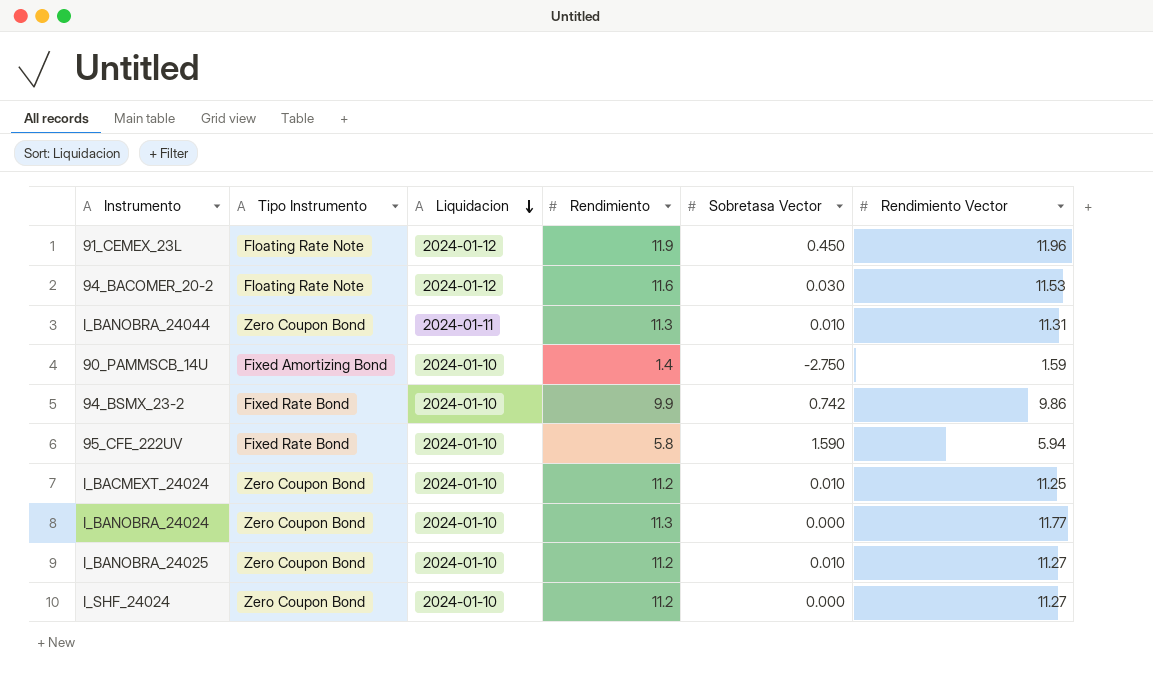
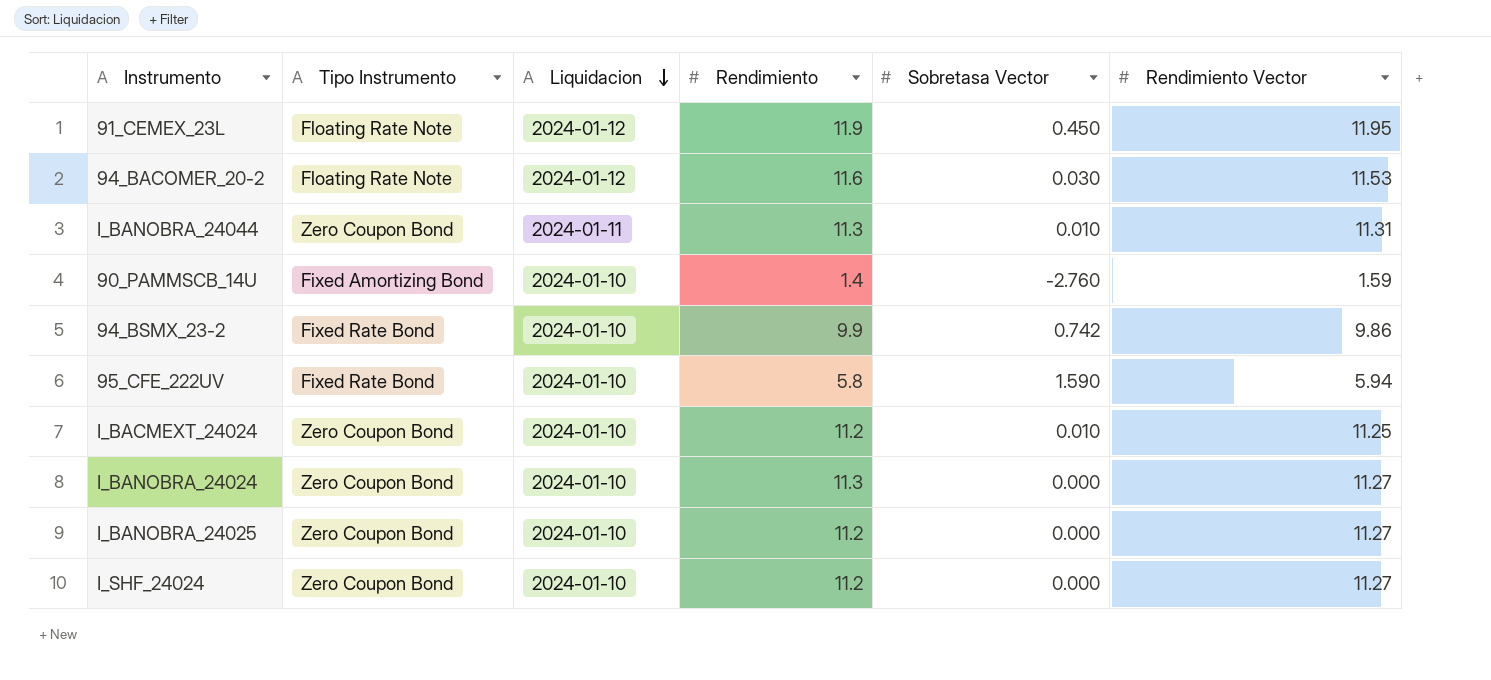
91_CEMEX_23L | Rendimiento Vector: 11.96 -> 11.95
90_PAMMSCB_14U | Sobretasa Vector: -2.750 -> -2.760
I_BANOBRA_24024 | Rendimiento Vector: 11.77 -> 11.27
I_BANOBRA_24025 | Sobretasa Vector: 0.010 -> 0.000

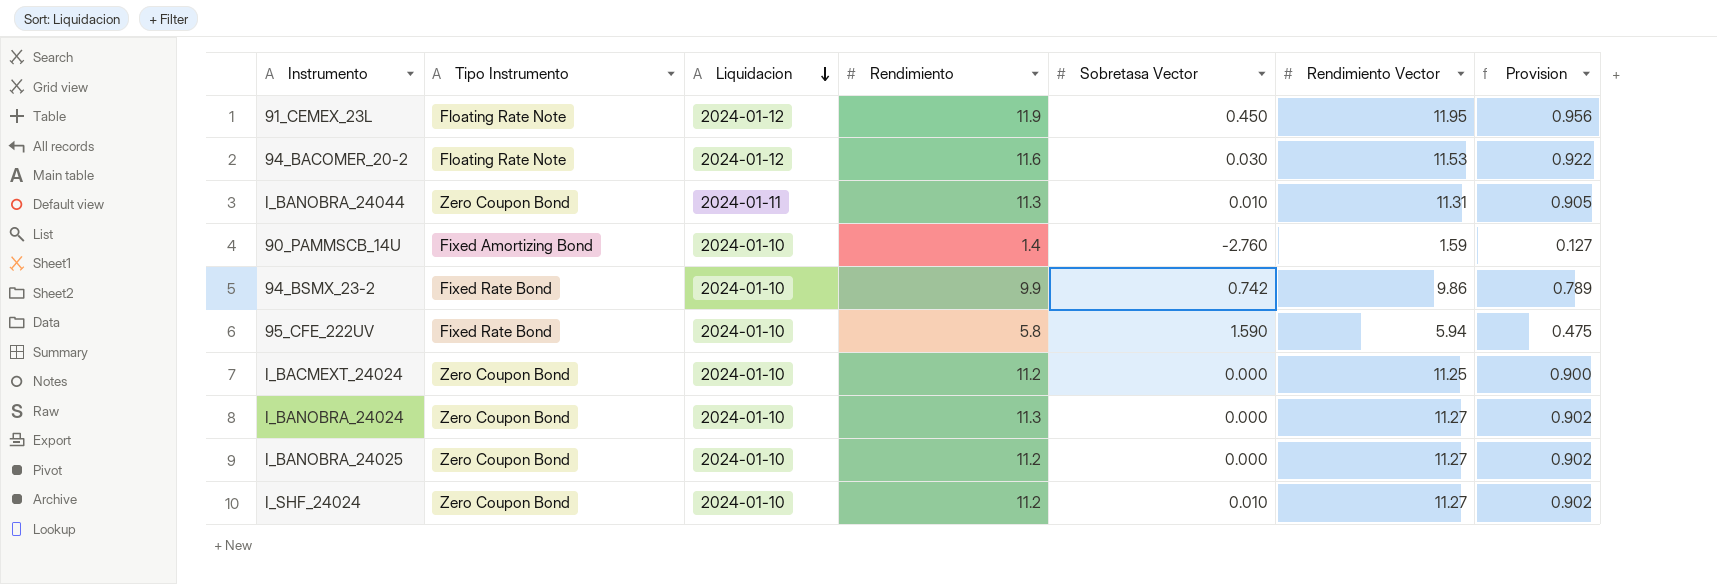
column Provision | formula: none -> [Rendimiento Vector] * 0.08
I_BACMEXT_24024 | Sobretasa Vector: 0.010 -> 0.000
I_SHF_24024 | Sobretasa Vector: 0.000 -> 0.010

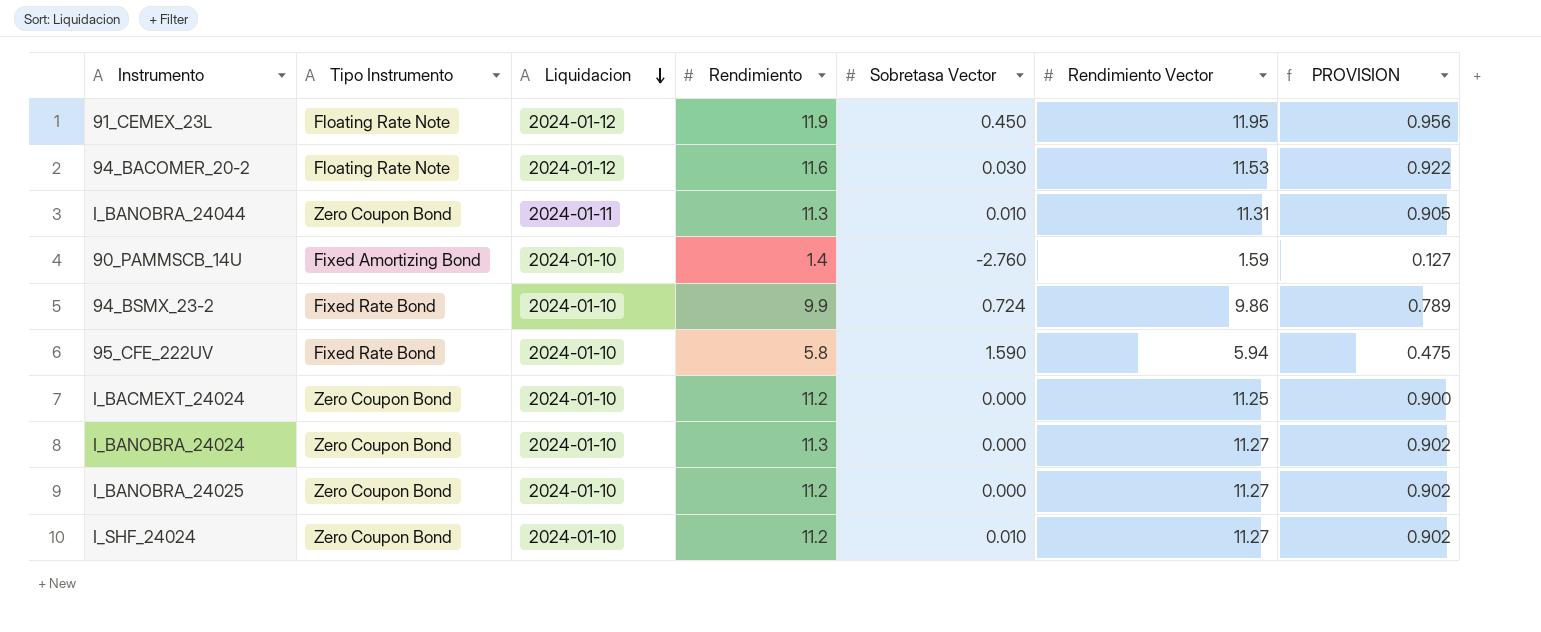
column name: Provision -> PROVISION
94_BSMX_23-2 | Sobretasa Vector: 0.742 -> 0.724

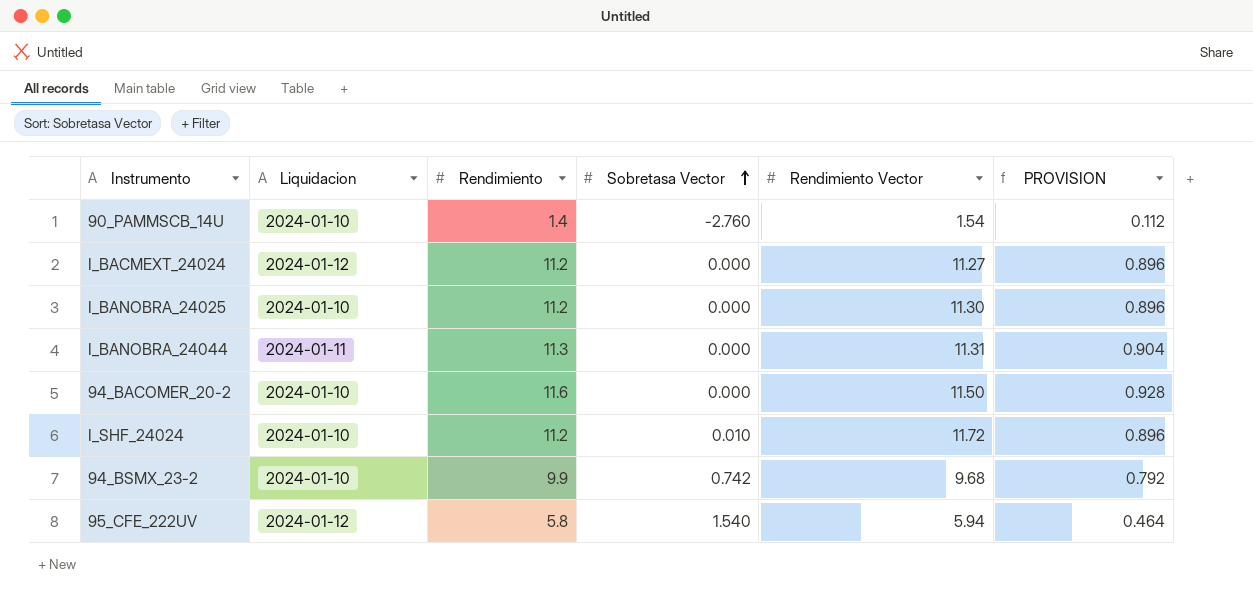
row order: Liquidacion descending -> Sobretasa Vector ascending
column Tipo Instrumento | position: 2 -> none
column PROVISION | formula: [Rendimiento Vector] * 0.08 -> [Rendimiento] * 0.08
row 91_CEMEX_23L: Floating Rate Note | 2024-01-12 | 11.9 | 0.450 | 11.95 | 0.956 -> none
row I_BANOBRA_24024: Zero Coupon Bond | 2024-01-10 | 11.3 | 0.000 | 11.27 | 0.902 -> none
90_PAMMSCB_14U | Rendimiento Vector: 1.59 -> 1.54
I_BACMEXT_24024 | Liquidacion: 2024-01-10 -> 2024-01-12
I_BACMEXT_24024 | Rendimiento Vector: 11.25 -> 11.27
I_BANOBRA_24025 | Rendimiento Vector: 11.27 -> 11.30
I_BANOBRA_24044 | Sobretasa Vector: 0.010 -> 0.000
94_BACOMER_20-2 | Liquidacion: 2024-01-12 -> 2024-01-10
94_BACOMER_20-2 | Sobretasa Vector: 0.030 -> 0.000
94_BACOMER_20-2 | Rendimiento Vector: 11.53 -> 11.50
I_SHF_24024 | Rendimiento Vector: 11.27 -> 11.72
94_BSMX_23-2 | Sobretasa Vector: 0.724 -> 0.742
94_BSMX_23-2 | Rendimiento Vector: 9.86 -> 9.68
95_CFE_222UV | Liquidacion: 2024-01-10 -> 2024-01-12
95_CFE_222UV | Sobretasa Vector: 1.590 -> 1.540

